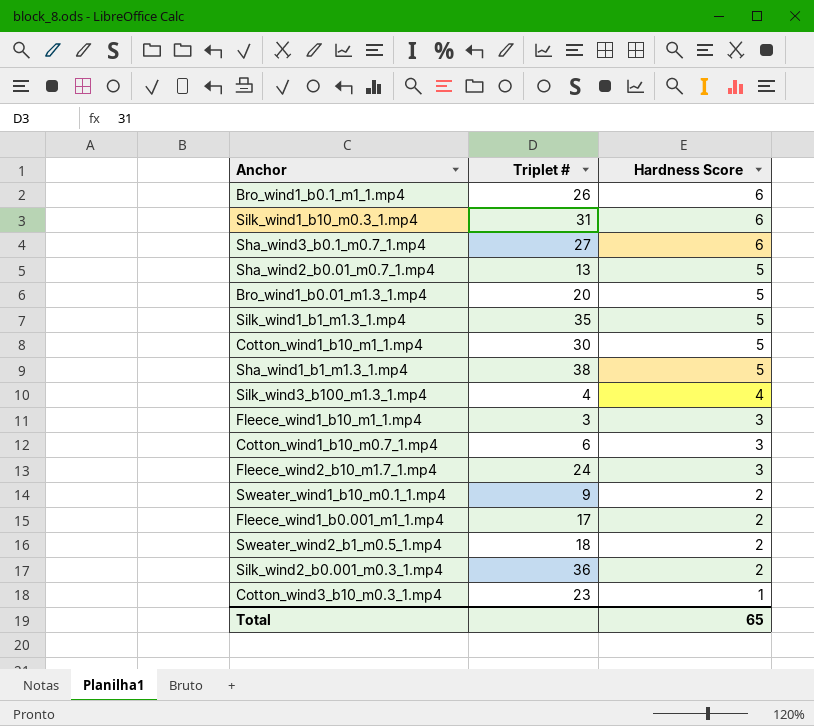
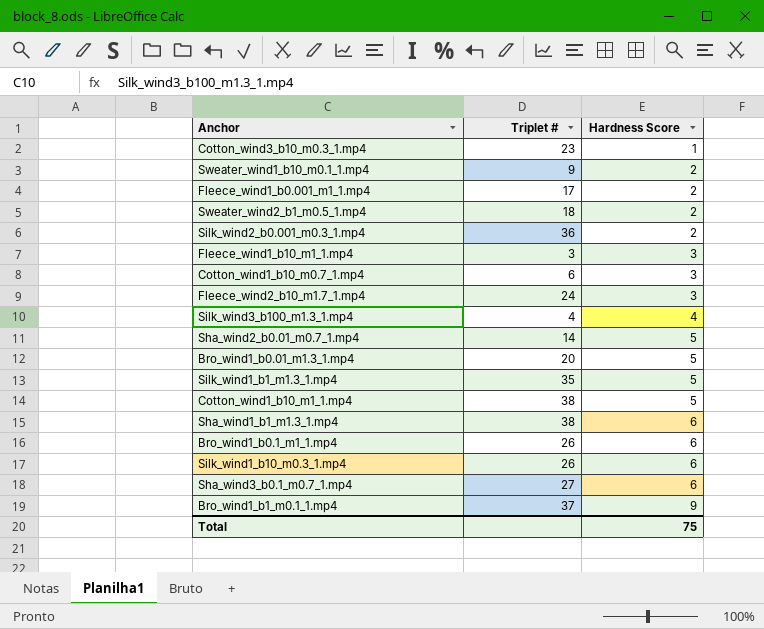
row order: Hardness Score descending -> Hardness Score ascending
Sha_wind2_b0.01_m0.7_1.mp4 | Triplet #: 13 -> 14
Cotton_wind1_b10_m1_1.mp4 | Triplet #: 30 -> 38
Sha_wind1_b1_m1.3_1.mp4 | Hardness Score: 5 -> 6
Silk_wind1_b10_m0.3_1.mp4 | Triplet #: 31 -> 26
row Bro_wind1_b1_m0.1_1.mp4: none -> 37 | 9
Total | Hardness Score: 65 -> 75

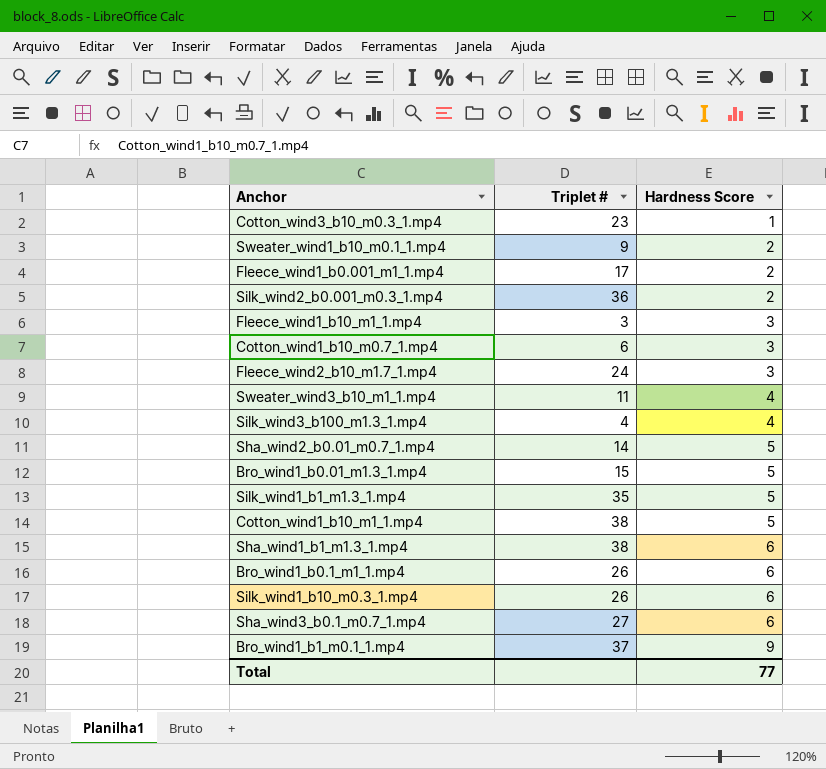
row Sweater_wind2_b1_m0.5_1.mp4: 18 | 2 -> none
row Sweater_wind3_b10_m1_1.mp4: none -> 11 | 4
Bro_wind1_b0.01_m1.3_1.mp4 | Triplet #: 20 -> 15
Total | Hardness Score: 75 -> 77

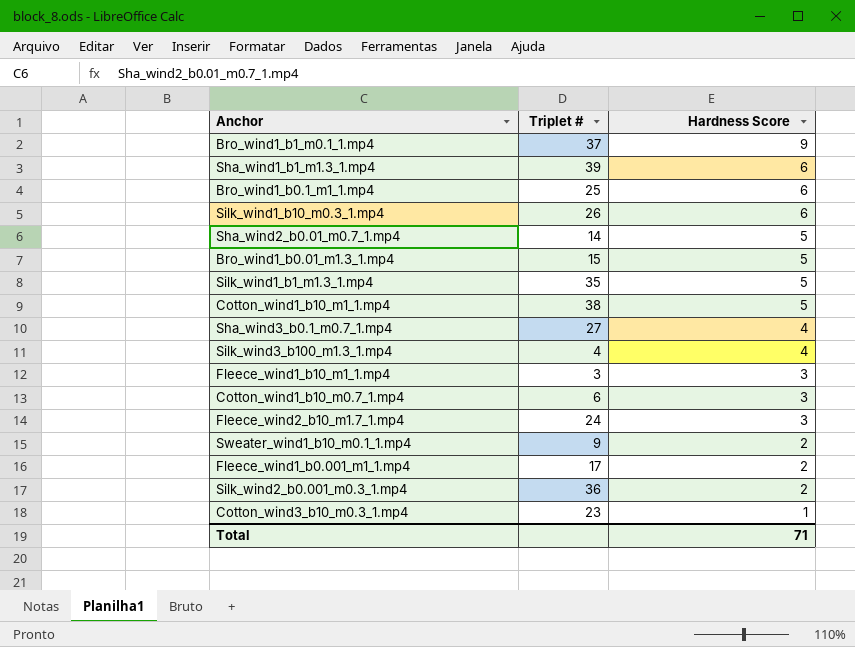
row order: Hardness Score ascending -> Hardness Score descending
row Sweater_wind3_b10_m1_1.mp4: 11 | 4 -> none
Sha_wind1_b1_m1.3_1.mp4 | Triplet #: 38 -> 39
Bro_wind1_b0.1_m1_1.mp4 | Triplet #: 26 -> 25
Sha_wind3_b0.1_m0.7_1.mp4 | Hardness Score: 6 -> 4
Total | Hardness Score: 77 -> 71

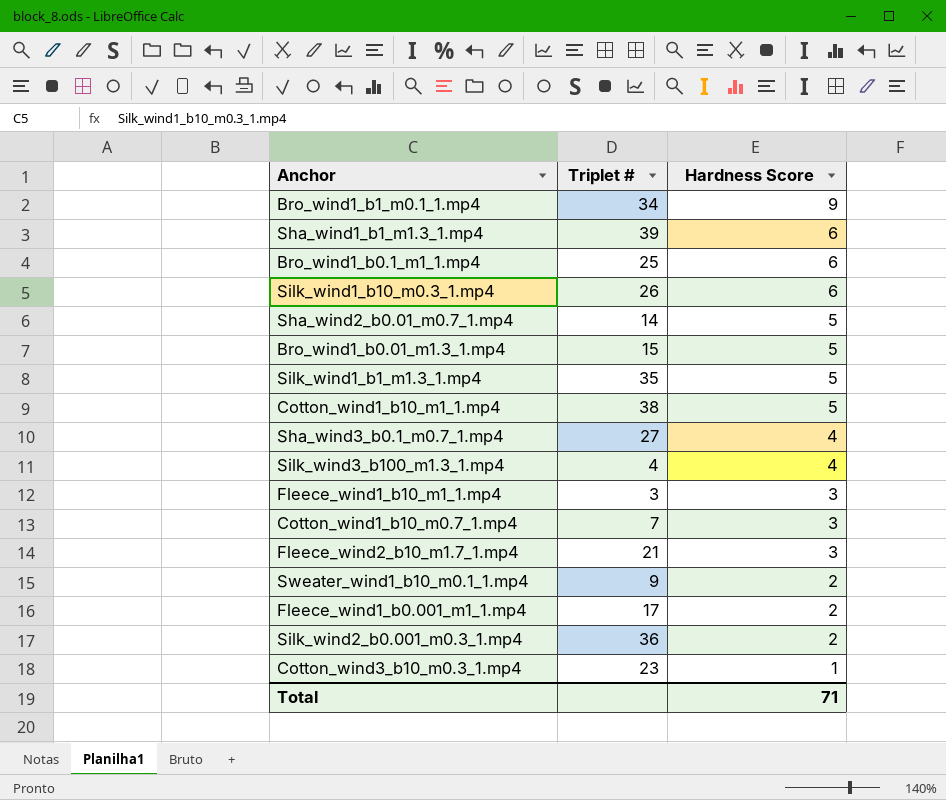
Bro_wind1_b1_m0.1_1.mp4 | Triplet #: 37 -> 34
Cotton_wind1_b10_m0.7_1.mp4 | Triplet #: 6 -> 7
Fleece_wind2_b10_m1.7_1.mp4 | Triplet #: 24 -> 21

